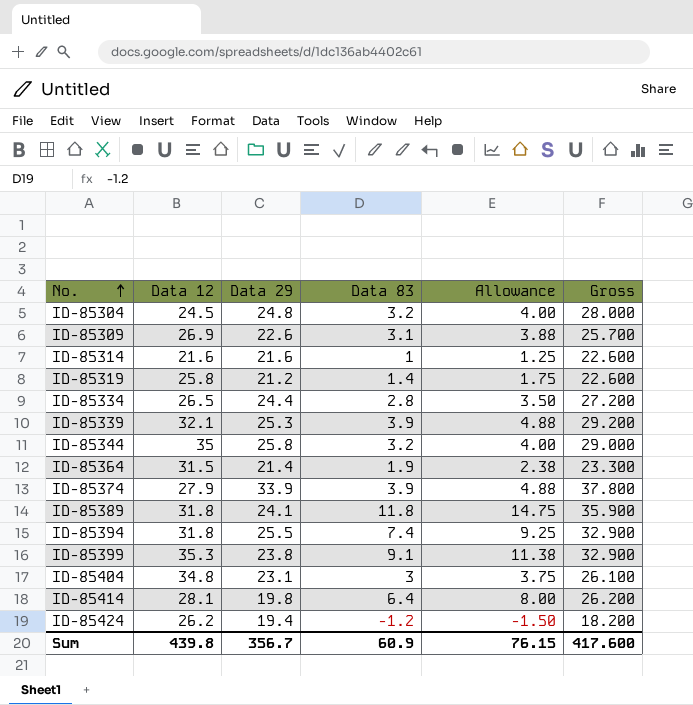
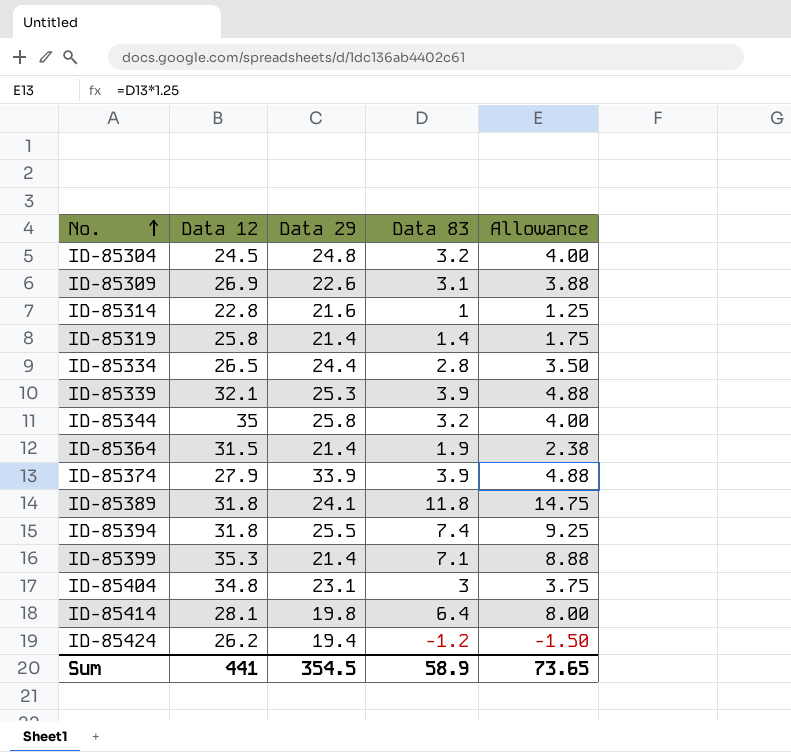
column Gross | formula: [Data 29] + [Data 83] -> none
ID-85314 | Data 12: 21.6 -> 22.8
ID-85319 | Data 29: 21.2 -> 21.4
ID-85399 | Data 29: 23.8 -> 21.4
ID-85399 | Data 83: 9.1 -> 7.1
ID-85399 | Allowance: 11.38 -> 8.88
Sum | Data 12: 439.8 -> 441
Sum | Data 29: 356.7 -> 354.5
Sum | Data 83: 60.9 -> 58.9
Sum | Allowance: 76.15 -> 73.65

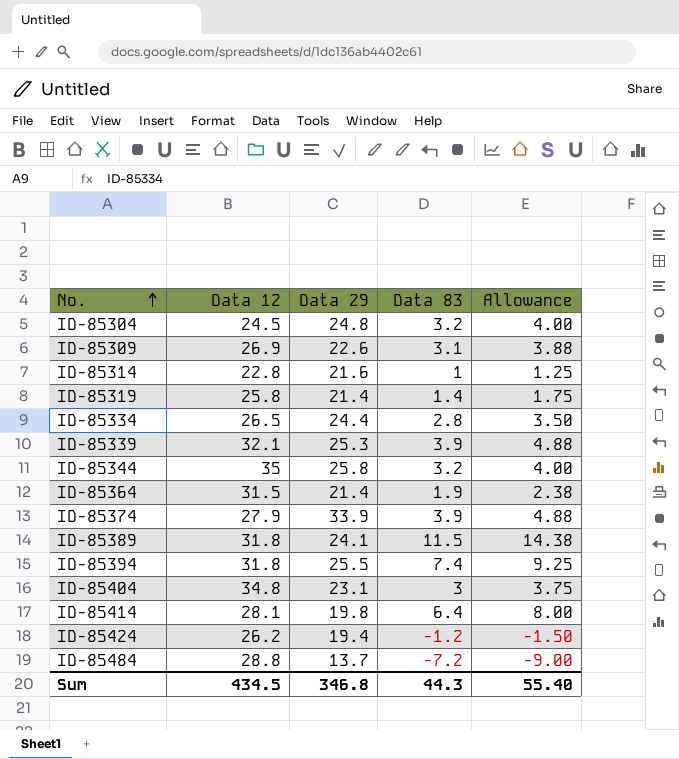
row ID-85399: 35.3 | 21.4 | 7.1 | 8.88 -> none
ID-85389 | Data 83: 11.8 -> 11.5
ID-85389 | Allowance: 14.75 -> 14.38
row ID-85484: none -> 28.8 | 13.7 | -7.2 | -9.00
Sum | Data 12: 441 -> 434.5
Sum | Data 29: 354.5 -> 346.8
Sum | Data 83: 58.9 -> 44.3
Sum | Allowance: 73.65 -> 55.40

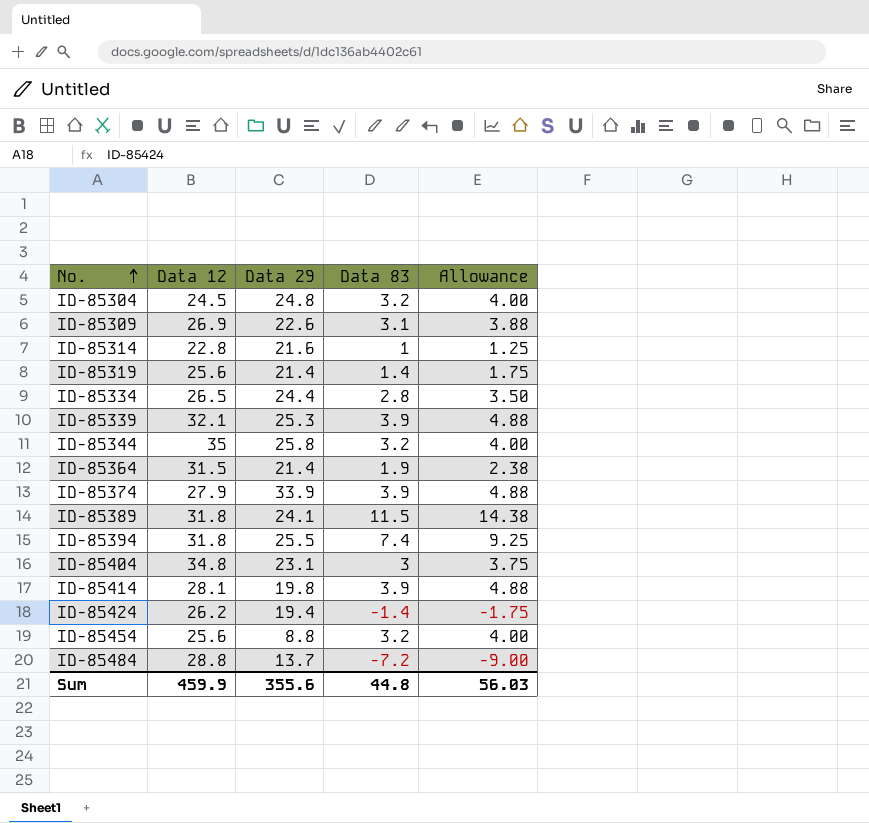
ID-85319 | Data 12: 25.8 -> 25.6
ID-85414 | Data 83: 6.4 -> 3.9
ID-85414 | Allowance: 8.00 -> 4.88
ID-85424 | Data 83: -1.2 -> -1.4
ID-85424 | Allowance: -1.50 -> -1.75
row ID-85454: none -> 25.6 | 8.8 | 3.2 | 4.00
Sum | Data 12: 434.5 -> 459.9
Sum | Data 29: 346.8 -> 355.6
Sum | Data 83: 44.3 -> 44.8
Sum | Allowance: 55.40 -> 56.03

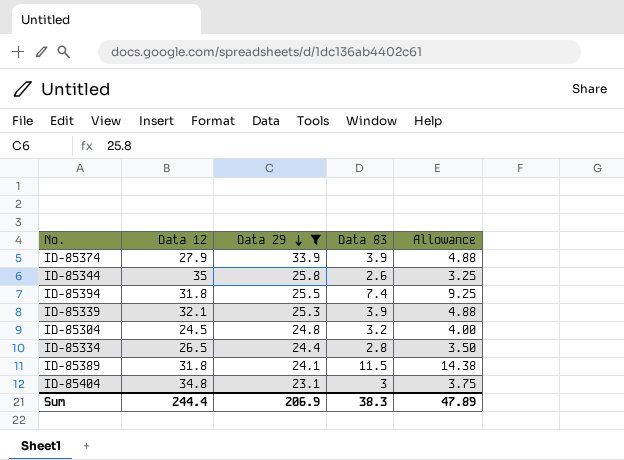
filter: none -> Data 29 >= 23.1
row order: No. ascending -> Data 29 descending
ID-85344 | Data 83: 3.2 -> 2.6
ID-85344 | Allowance: 4.00 -> 3.25
Sum | Data 12: 459.9 -> 244.4
Sum | Data 29: 355.6 -> 206.9
Sum | Data 83: 44.8 -> 38.3
Sum | Allowance: 56.03 -> 47.89

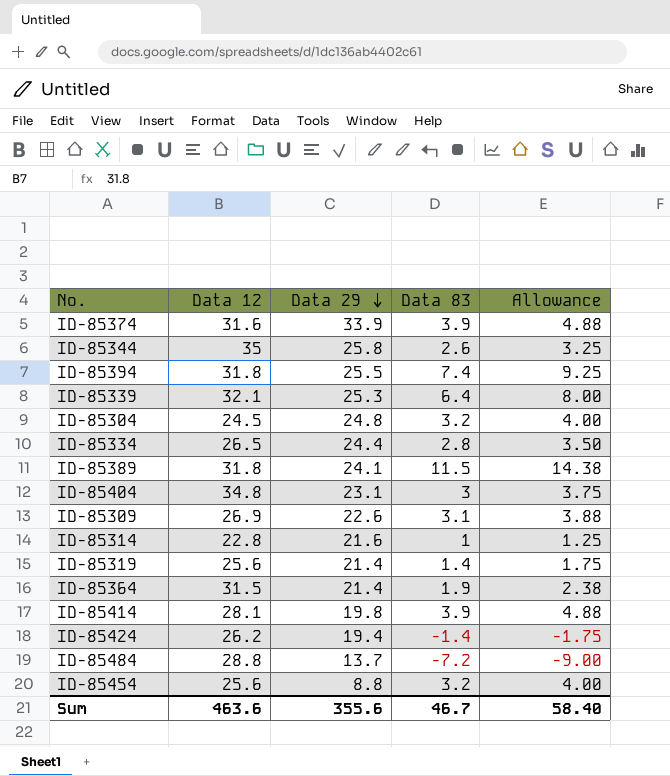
filter: Data 29 >= 23.1 -> none
ID-85374 | Data 12: 27.9 -> 31.6
ID-85339 | Data 83: 3.9 -> 6.4
ID-85339 | Allowance: 4.88 -> 8.00
Sum | Data 12: 244.4 -> 463.6
Sum | Data 29: 206.9 -> 355.6
Sum | Data 83: 38.3 -> 46.7
Sum | Allowance: 47.89 -> 58.40

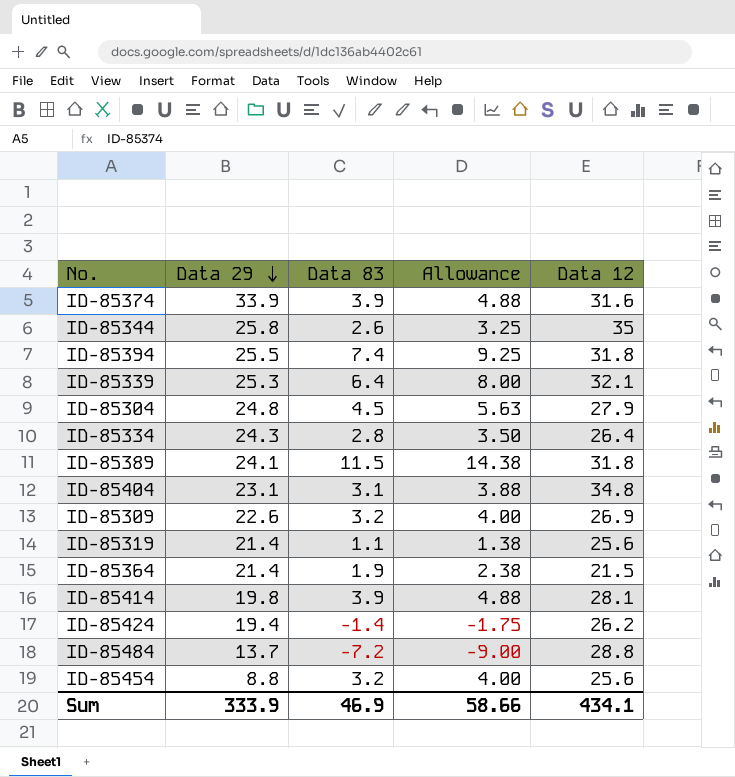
column Data 12 | position: 2 -> 5
row ID-85314: 22.8 | 21.6 | 1 | 1.25 -> none
ID-85304 | Data 83: 3.2 -> 4.5
ID-85304 | Allowance: 4.00 -> 5.63
ID-85304 | Data 12: 24.5 -> 27.9
ID-85334 | Data 29: 24.4 -> 24.3
ID-85334 | Data 12: 26.5 -> 26.4
ID-85404 | Data 83: 3 -> 3.1
ID-85404 | Allowance: 3.75 -> 3.88
ID-85309 | Data 83: 3.1 -> 3.2
ID-85309 | Allowance: 3.88 -> 4.00
ID-85319 | Data 83: 1.4 -> 1.1
ID-85319 | Allowance: 1.75 -> 1.38
ID-85364 | Data 12: 31.5 -> 21.5
Sum | Data 29: 355.6 -> 333.9
Sum | Data 83: 46.7 -> 46.9
Sum | Allowance: 58.40 -> 58.66
Sum | Data 12: 463.6 -> 434.1

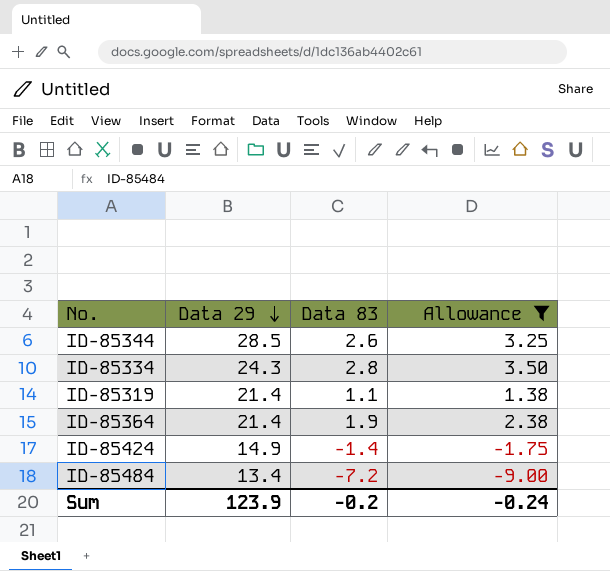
filter: none -> Allowance <= 3.50
column Data 12 | position: 5 -> none
ID-85344 | Data 29: 25.8 -> 28.5
ID-85424 | Data 29: 19.4 -> 14.9
ID-85484 | Data 29: 13.7 -> 13.4
Sum | Data 29: 333.9 -> 123.9
Sum | Data 83: 46.9 -> -0.2
Sum | Allowance: 58.66 -> -0.24

